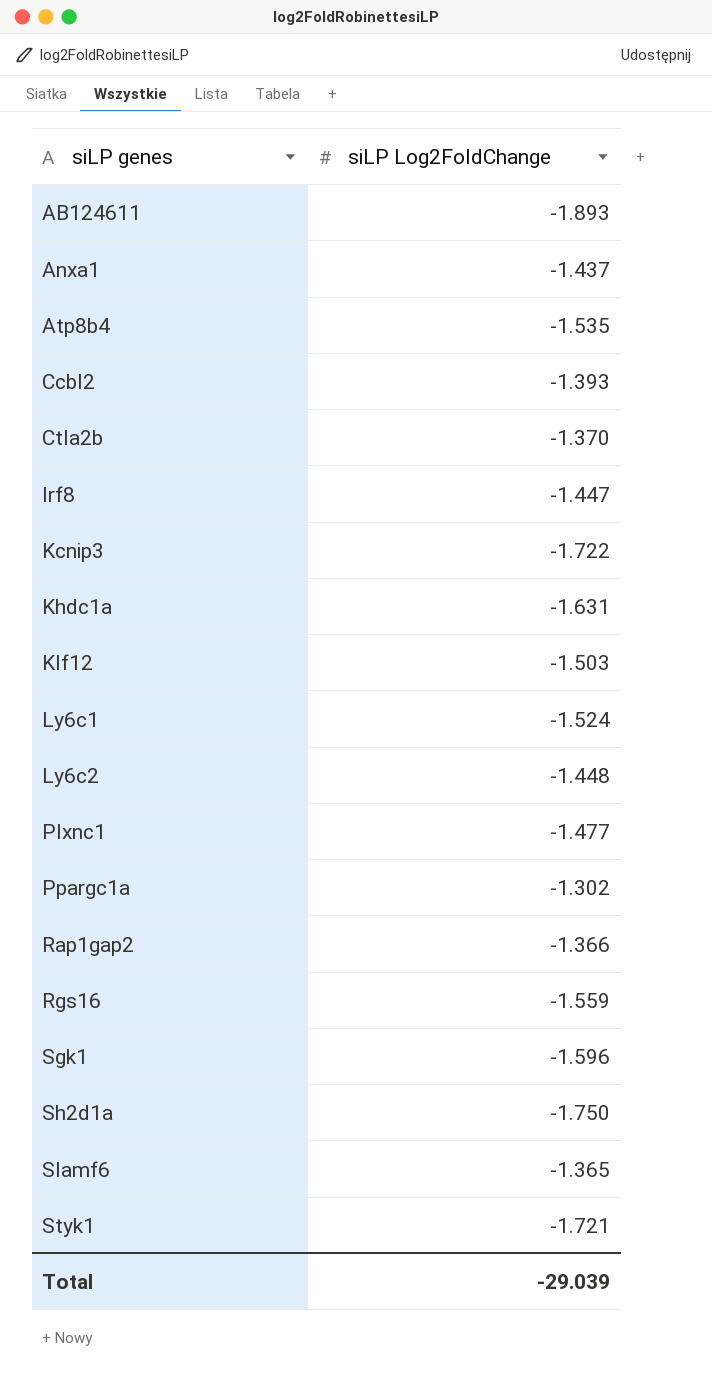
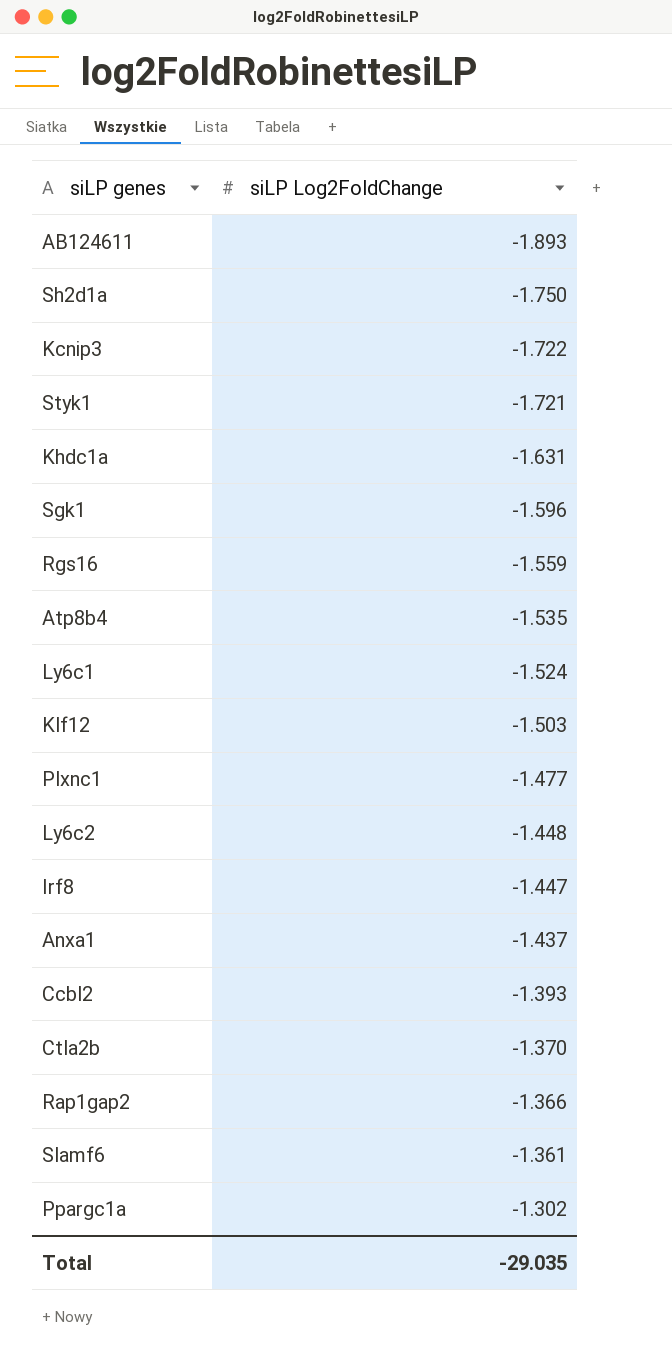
row order: siLP genes ascending -> siLP Log2FoldChange ascending
Slamf6 | siLP Log2FoldChange: -1.365 -> -1.361
Total | siLP Log2FoldChange: -29.039 -> -29.035

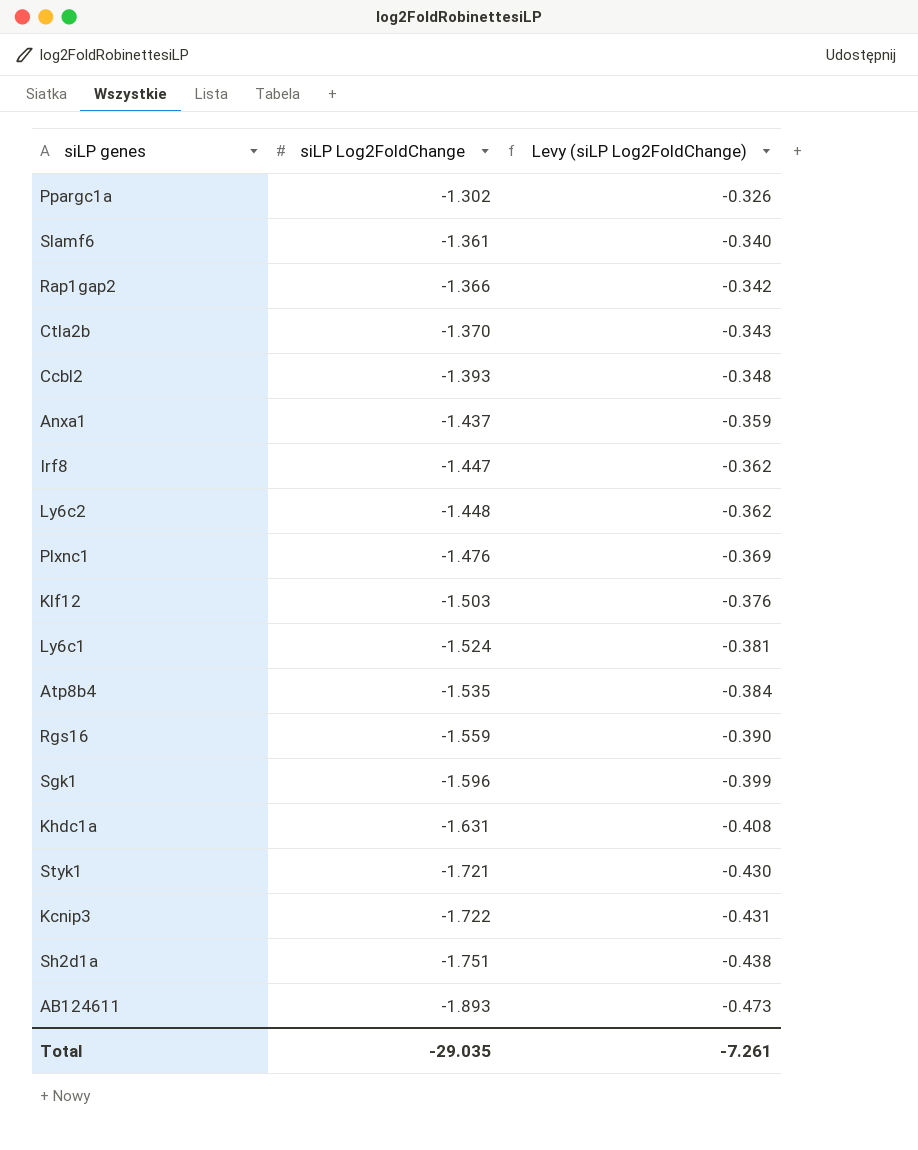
row order: siLP Log2FoldChange ascending -> siLP Log2FoldChange descending
column Levy (siLP Log2FoldChange) | formula: none -> [siLP Log2FoldChange] * 0.25
Plxnc1 | siLP Log2FoldChange: -1.477 -> -1.476
Sh2d1a | siLP Log2FoldChange: -1.750 -> -1.751

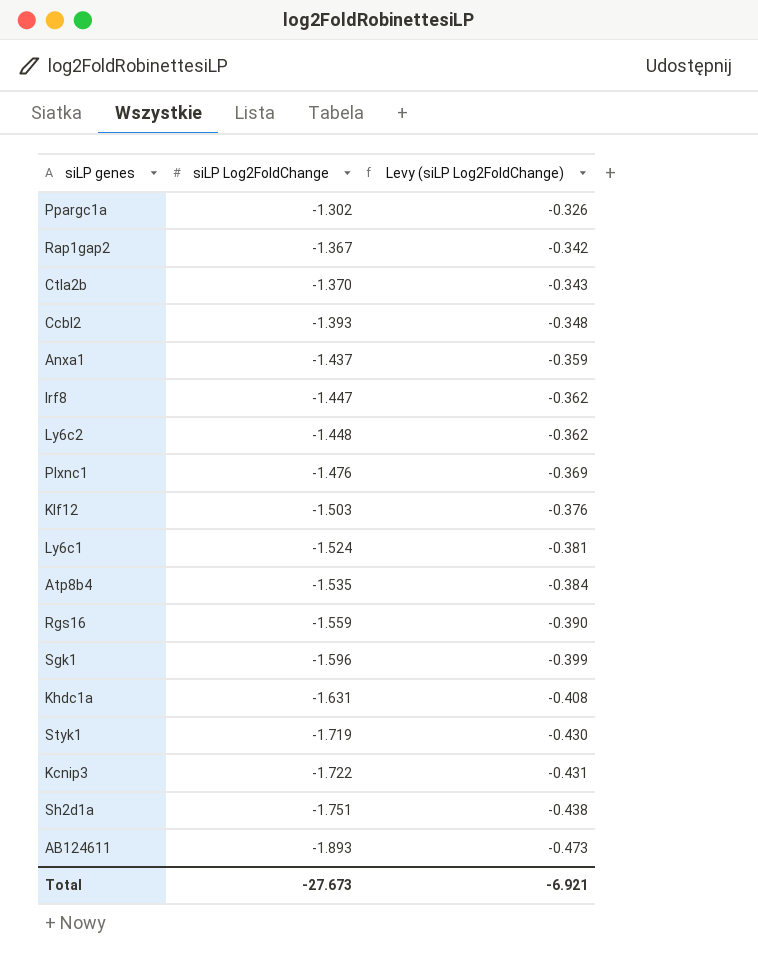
row Slamf6: -1.361 | -0.340 -> none
Rap1gap2 | siLP Log2FoldChange: -1.366 -> -1.367
Styk1 | siLP Log2FoldChange: -1.721 -> -1.719
Total | siLP Log2FoldChange: -29.035 -> -27.673
Total | Levy (siLP Log2FoldChange): -7.261 -> -6.921

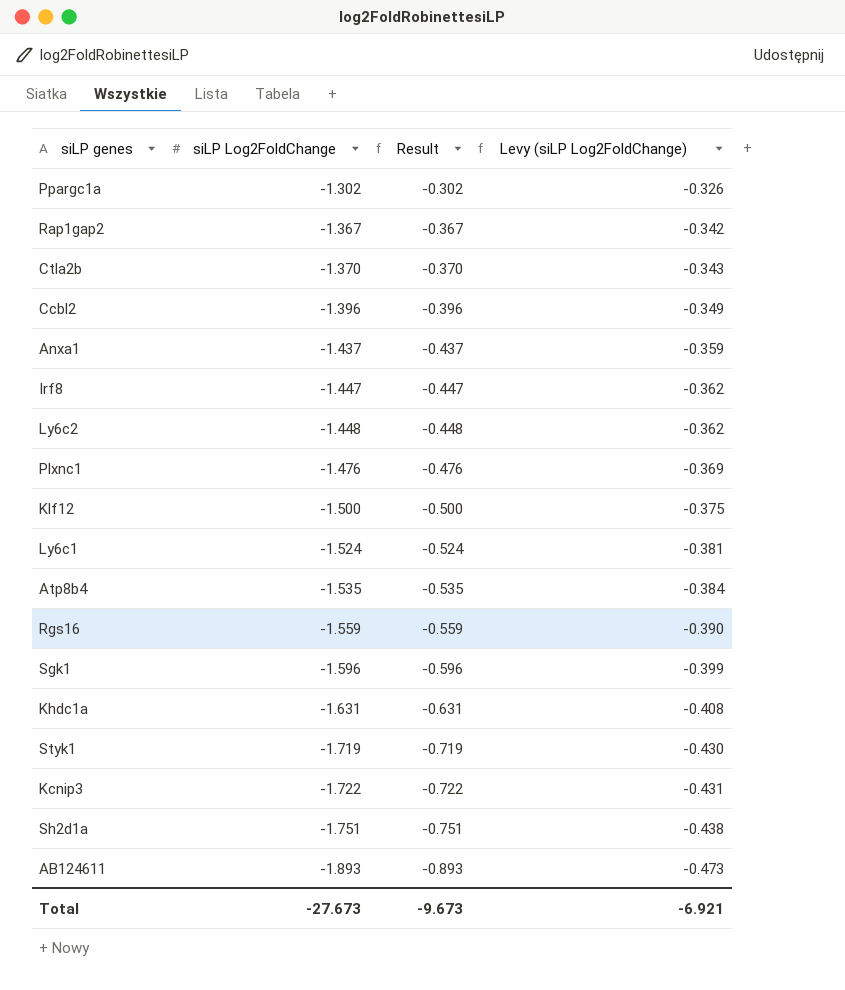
column Result | formula: none -> [siLP Log2FoldChange] + 1
Ccbl2 | siLP Log2FoldChange: -1.393 -> -1.396
Ccbl2 | Levy (siLP Log2FoldChange): -0.348 -> -0.349
Klf12 | siLP Log2FoldChange: -1.503 -> -1.500
Klf12 | Levy (siLP Log2FoldChange): -0.376 -> -0.375

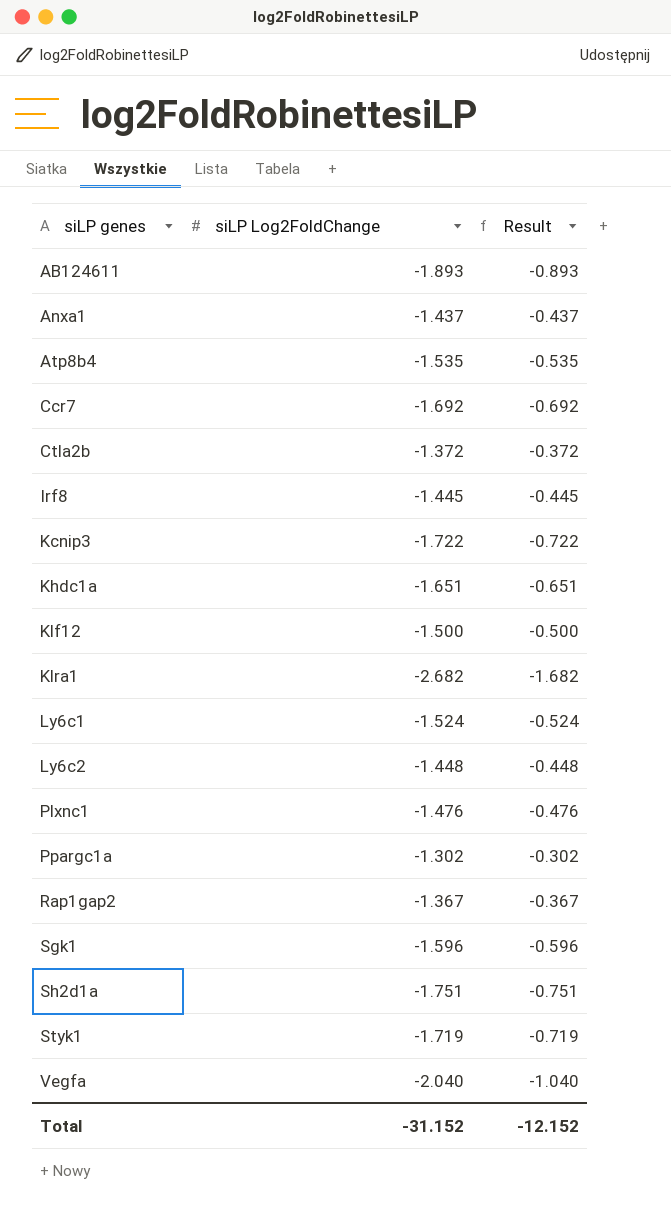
row order: siLP Log2FoldChange descending -> siLP genes ascending
column Levy (siLP Log2FoldChange) | formula: [siLP Log2FoldChange] * 0.25 -> none
row Ccbl2: -1.396 | -0.396 | -0.349 -> none
row Rgs16: -1.559 | -0.559 | -0.390 -> none
row Ccr7: none -> -1.692 | -0.692
Ctla2b | siLP Log2FoldChange: -1.370 -> -1.372
Ctla2b | Result: -0.370 -> -0.372
Irf8 | siLP Log2FoldChange: -1.447 -> -1.445
Irf8 | Result: -0.447 -> -0.445
Khdc1a | siLP Log2FoldChange: -1.631 -> -1.651
Khdc1a | Result: -0.631 -> -0.651
row Klra1: none -> -2.682 | -1.682
row Vegfa: none -> -2.040 | -1.040
Total | siLP Log2FoldChange: -27.673 -> -31.152
Total | Result: -9.673 -> -12.152

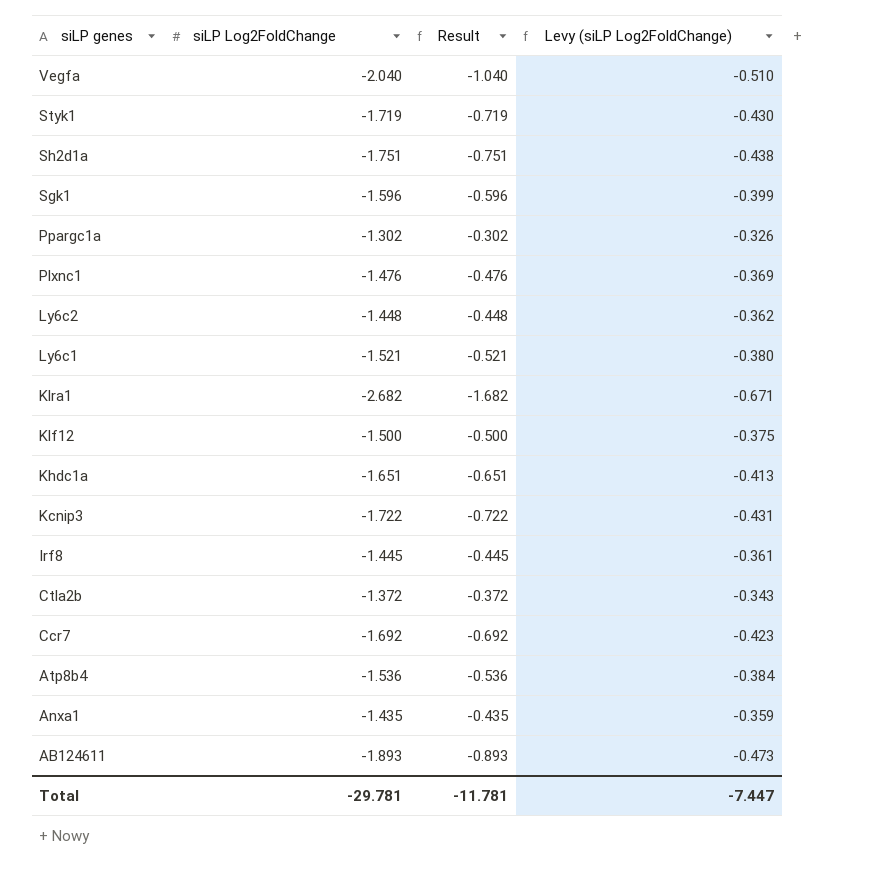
row order: siLP genes ascending -> siLP genes descending
column Levy (siLP Log2FoldChange) | formula: none -> [siLP Log2FoldChange] * 0.25
row Rap1gap2: -1.367 | -0.367 -> none
Ly6c1 | siLP Log2FoldChange: -1.524 -> -1.521
Ly6c1 | Result: -0.524 -> -0.521
Atp8b4 | siLP Log2FoldChange: -1.535 -> -1.536
Atp8b4 | Result: -0.535 -> -0.536
Anxa1 | siLP Log2FoldChange: -1.437 -> -1.435
Anxa1 | Result: -0.437 -> -0.435
Total | siLP Log2FoldChange: -31.152 -> -29.781
Total | Result: -12.152 -> -11.781

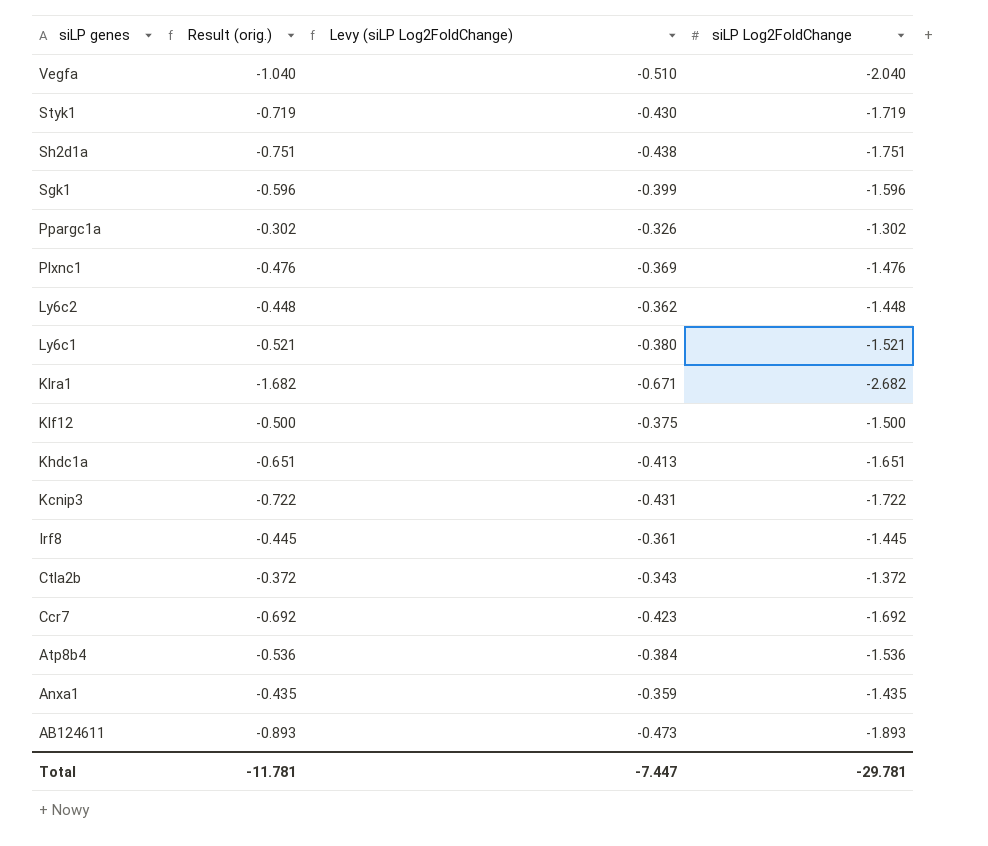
column name: Result -> Result (orig.)
column siLP Log2FoldChange | position: 2 -> 4

